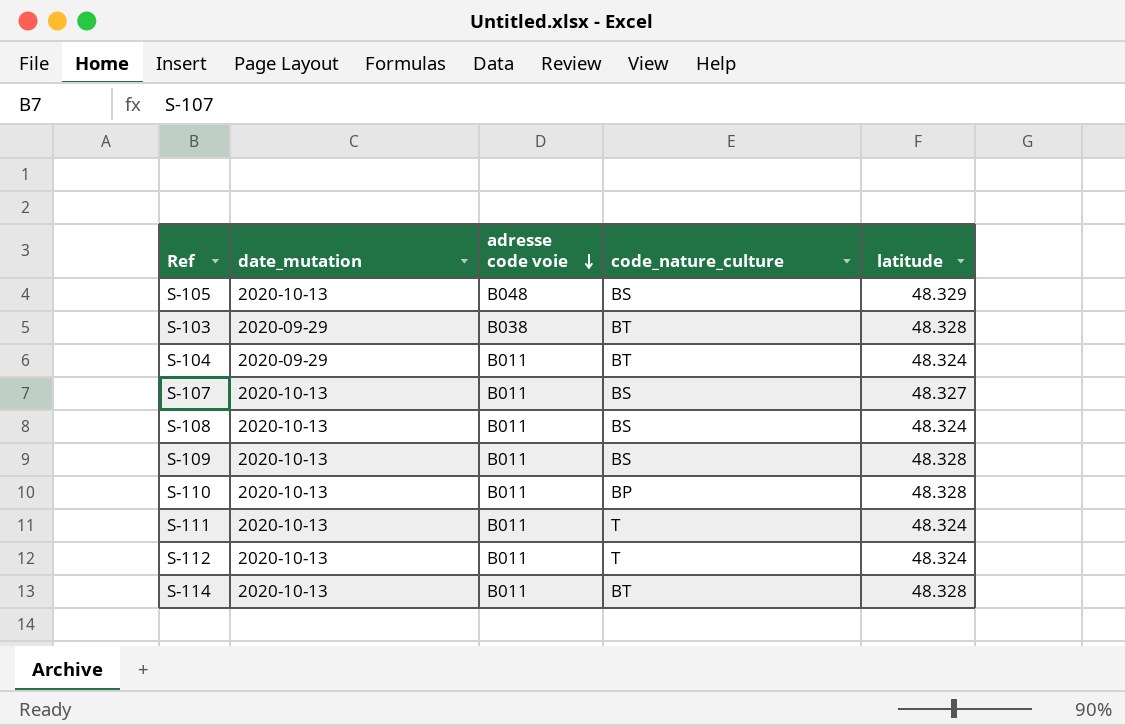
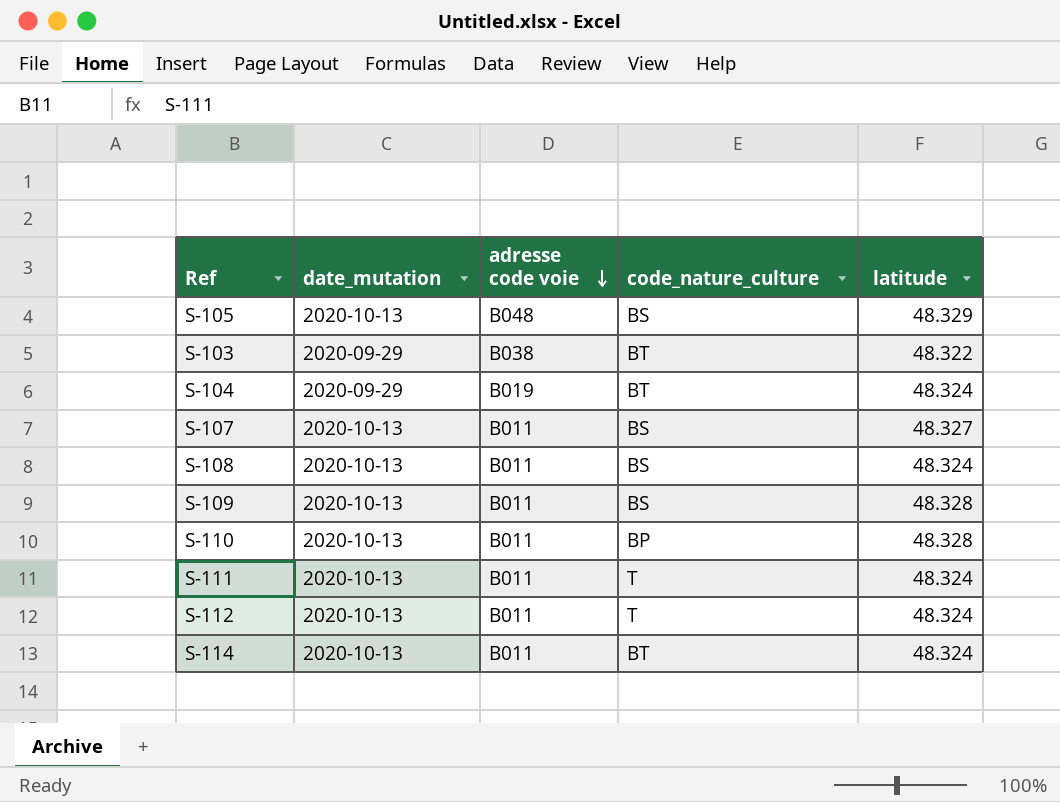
S-103 | latitude: 48.328 -> 48.322
S-104 | adresse code voie: B011 -> B019
S-114 | latitude: 48.328 -> 48.324

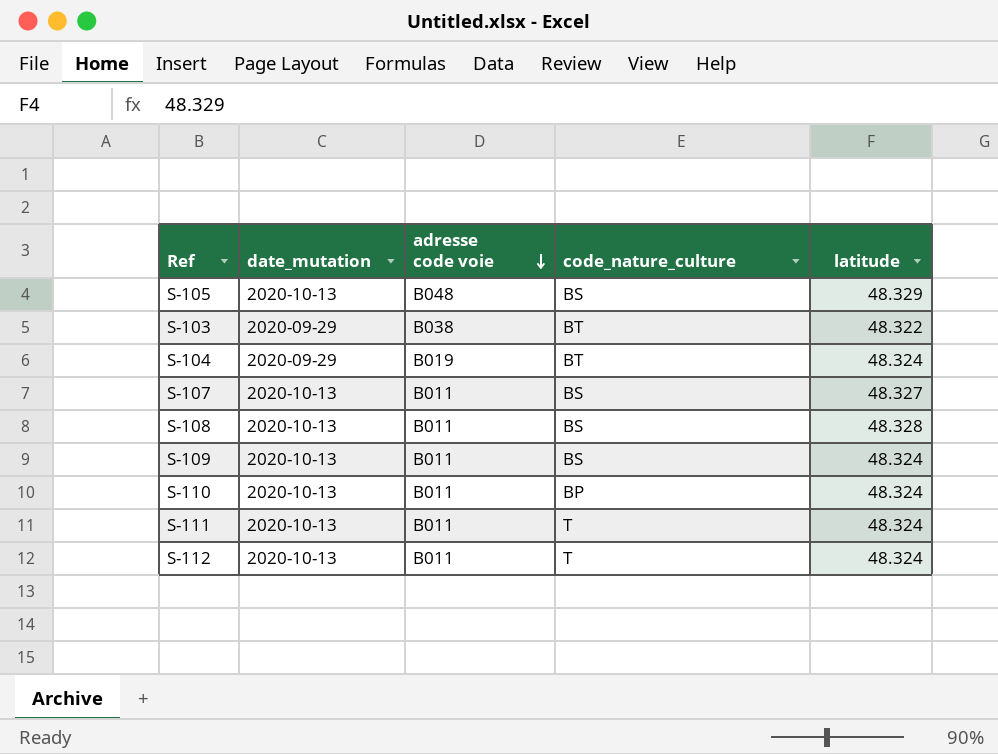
row S-114: 2020-10-13 | B011 | BT | 48.324 -> none
S-108 | latitude: 48.324 -> 48.328
S-109 | latitude: 48.328 -> 48.324
S-110 | latitude: 48.328 -> 48.324

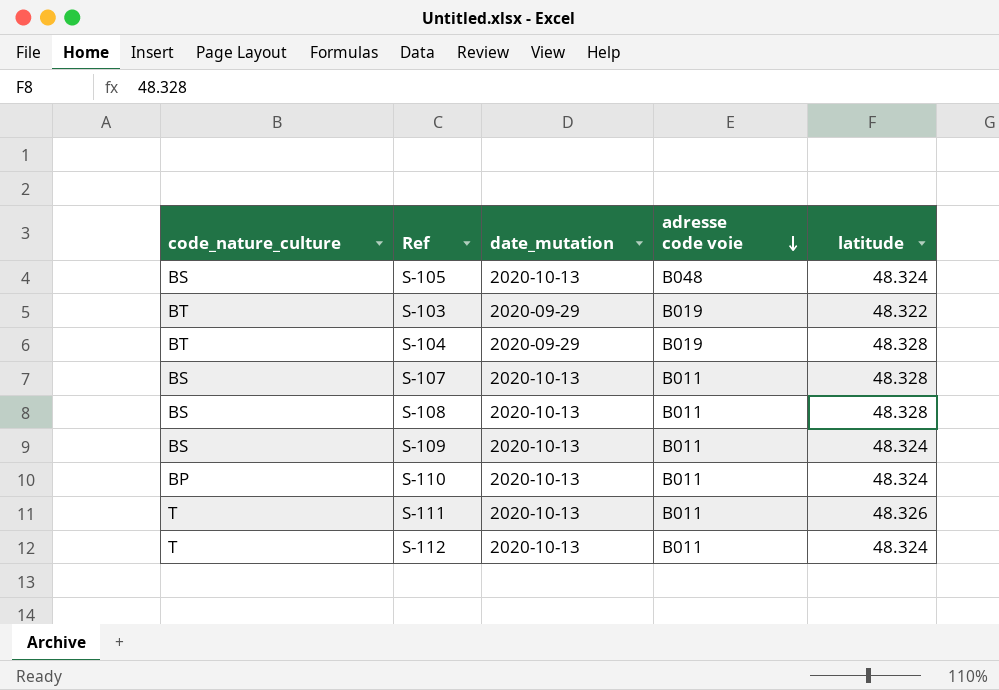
column code_nature_culture | position: 4 -> 1
S-105 | latitude: 48.329 -> 48.324
S-103 | adresse code voie: B038 -> B019
S-104 | latitude: 48.324 -> 48.328
S-107 | latitude: 48.327 -> 48.328
S-111 | latitude: 48.324 -> 48.326

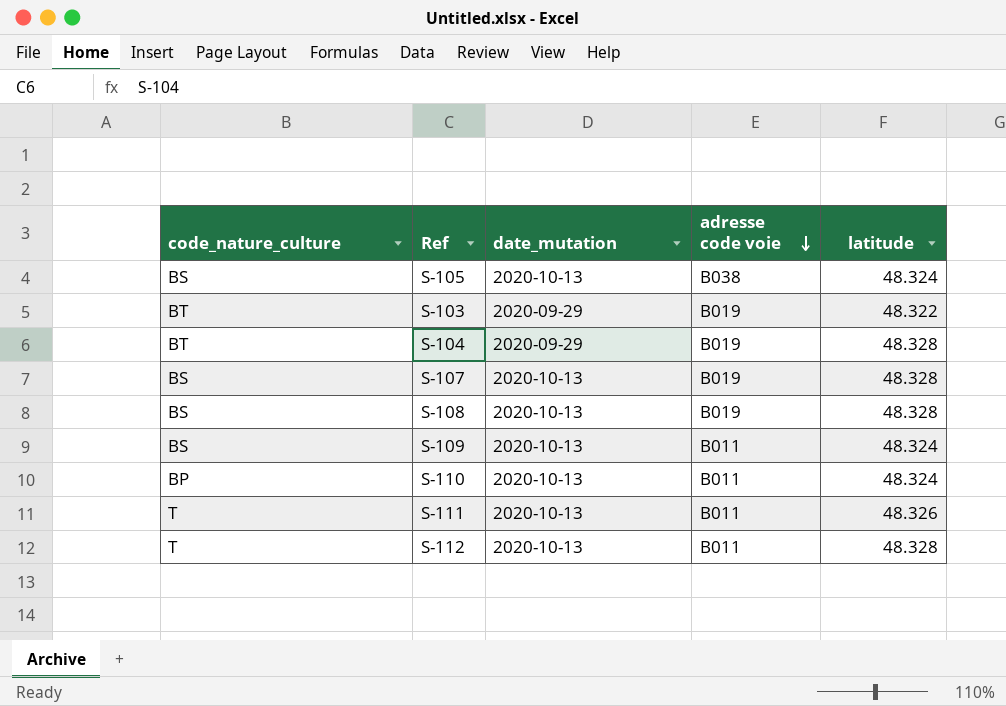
S-105 | adresse code voie: B048 -> B038
S-107 | adresse code voie: B011 -> B019
S-108 | adresse code voie: B011 -> B019
S-112 | latitude: 48.324 -> 48.328

